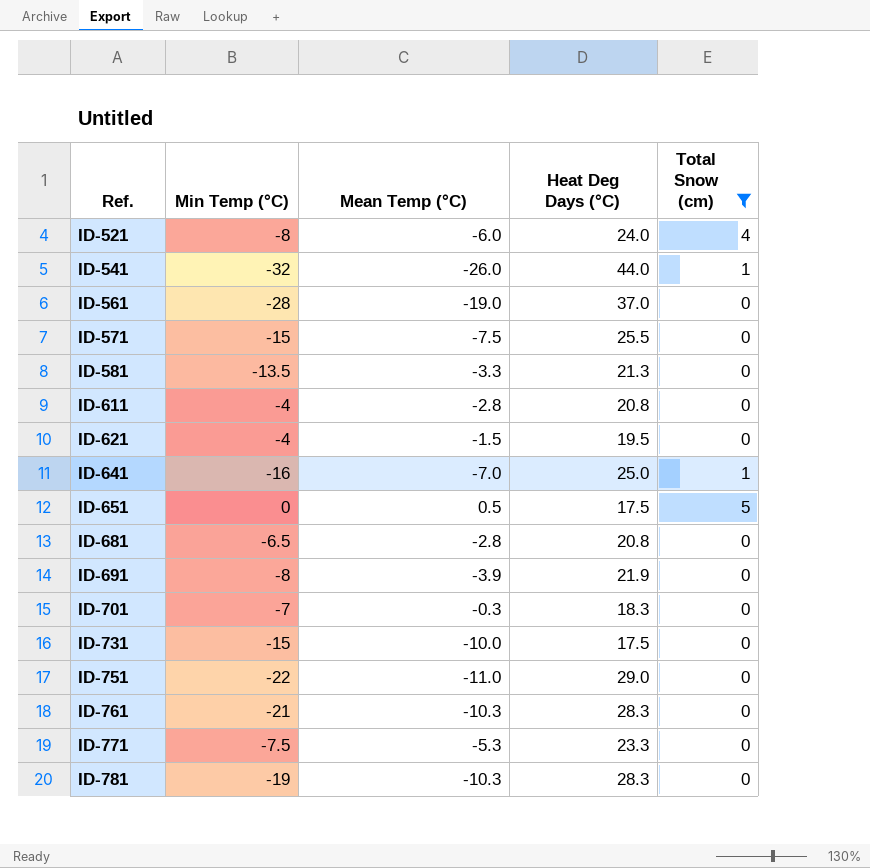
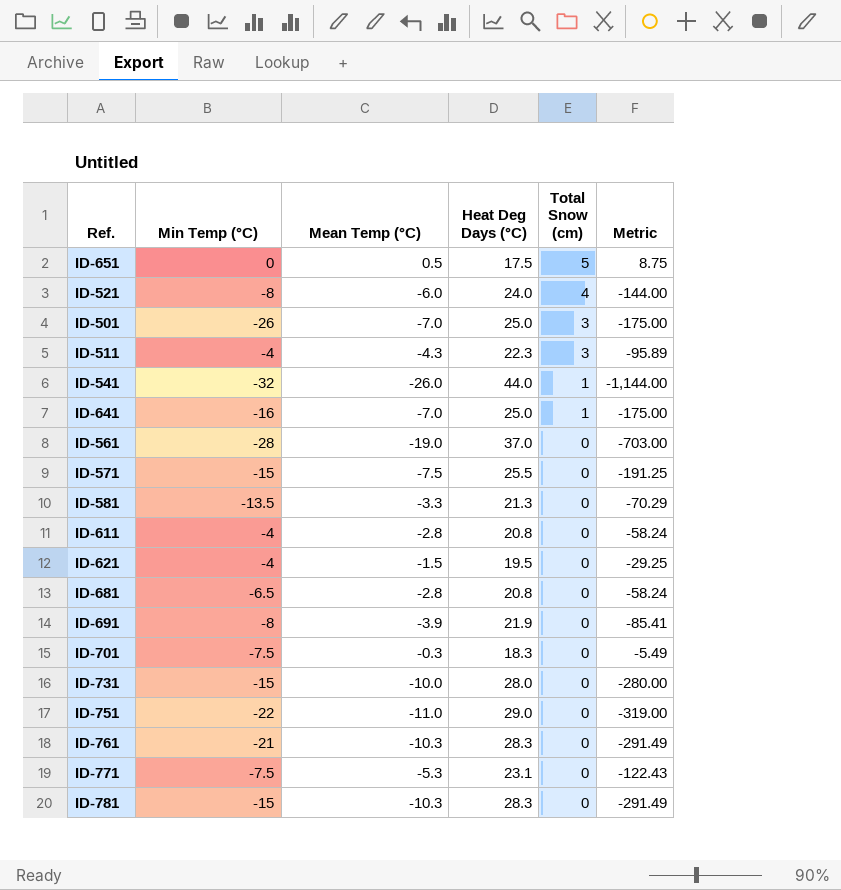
filter: Total Snow (cm) != 3 -> none
row order: Ref. ascending -> Total Snow (cm) descending
column Metric | formula: none -> [Mean Temp (°C)] * [Heat Deg Days (°C)]
ID-701 | Min Temp (°C): -7 -> -7.5
ID-731 | Heat Deg Days (°C): 17.5 -> 28.0
ID-771 | Heat Deg Days (°C): 23.3 -> 23.1
ID-781 | Min Temp (°C): -19 -> -15

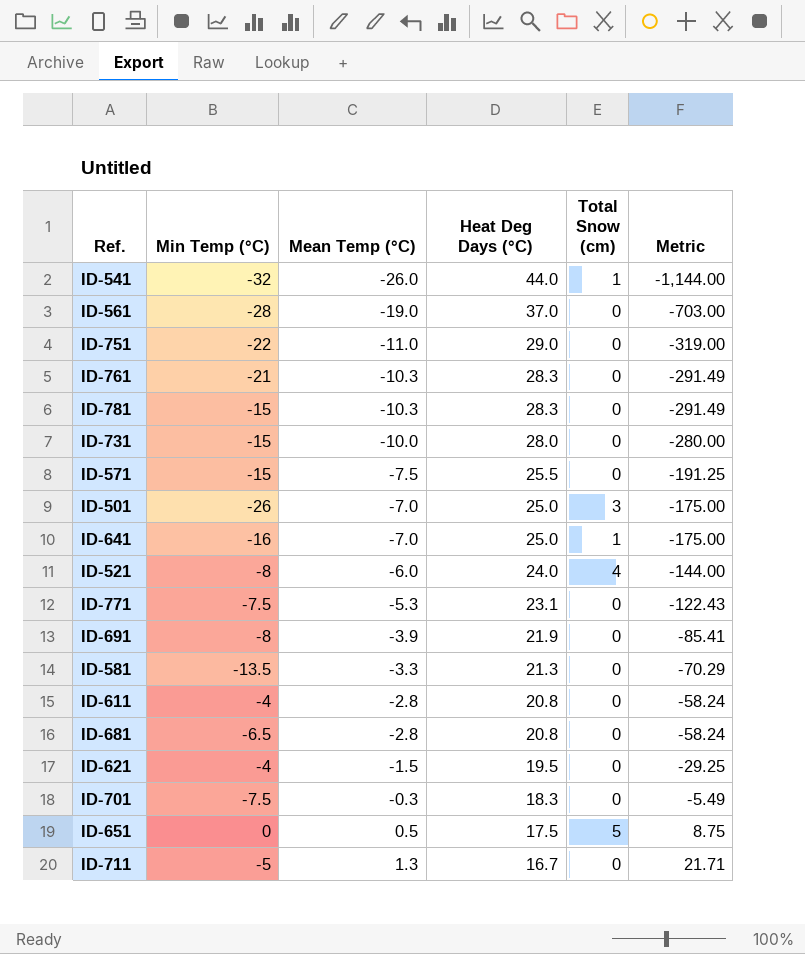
row order: Total Snow (cm) descending -> Mean Temp (°C) ascending
row ID-511: -4 | -4.3 | 22.3 | 3 | -95.89 -> none
row ID-711: none -> -5 | 1.3 | 16.7 | 0 | 21.71

